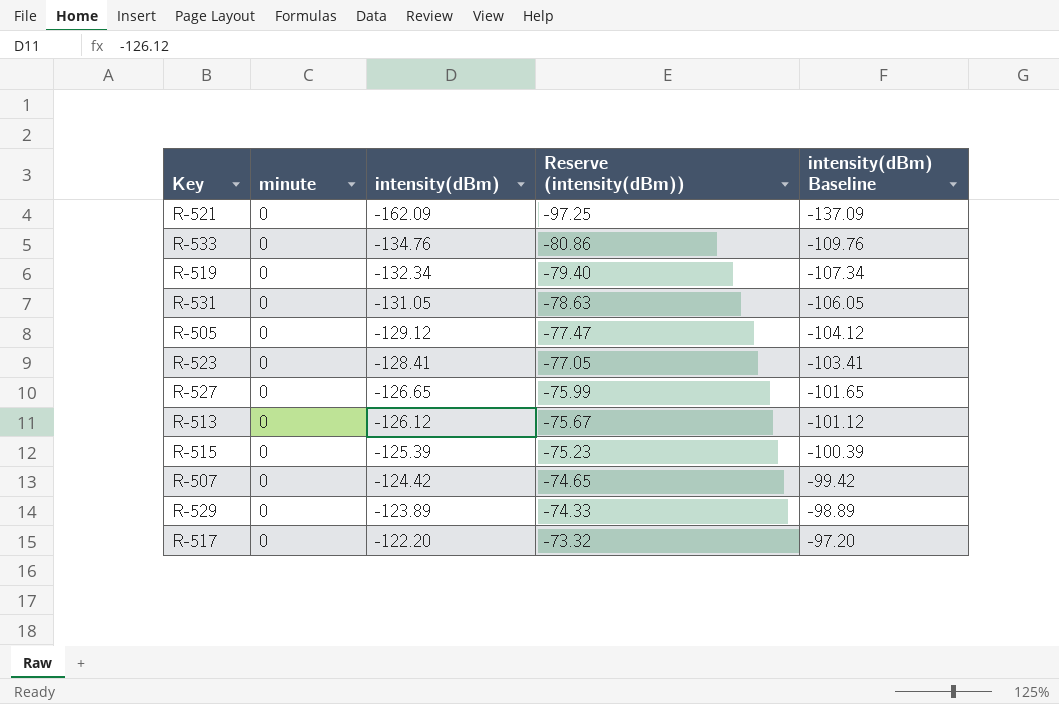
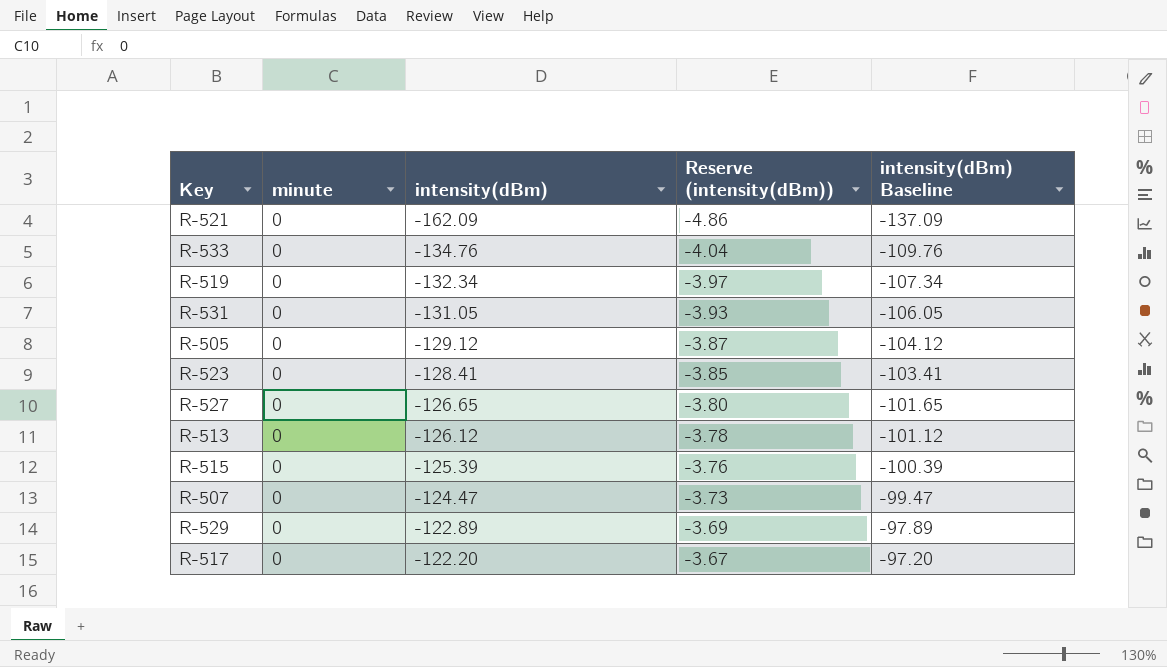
column Reserve (intensity(dBm)) | formula: [intensity(dBm)] * 0.6 -> [intensity(dBm)] * 0.03
R-507 | intensity(dBm): -124.42 -> -124.47
R-507 | intensity(dBm) Baseline: -99.42 -> -99.47
R-529 | intensity(dBm): -123.89 -> -122.89
R-529 | intensity(dBm) Baseline: -98.89 -> -97.89

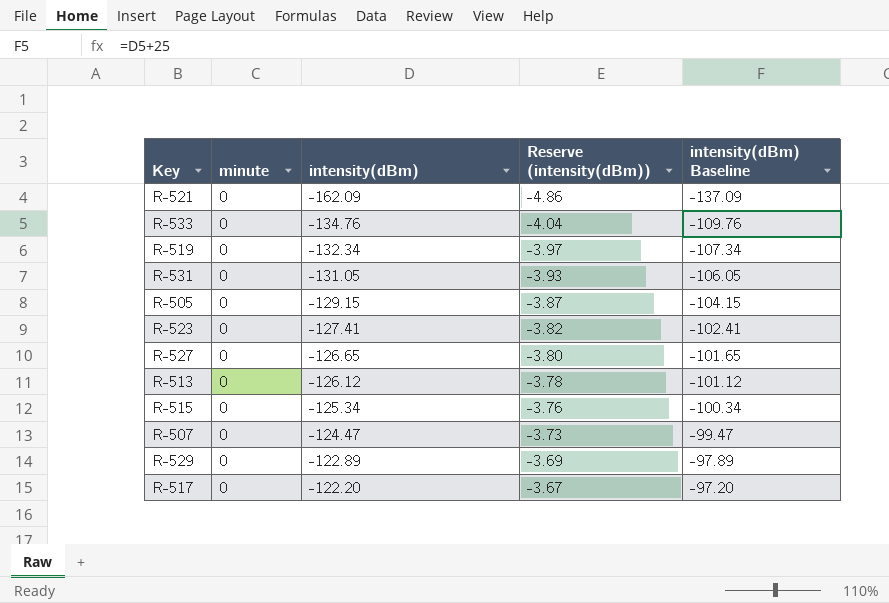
R-505 | intensity(dBm): -129.12 -> -129.15
R-505 | intensity(dBm) Baseline: -104.12 -> -104.15
R-523 | intensity(dBm): -128.41 -> -127.41
R-523 | Reserve (intensity(dBm)): -3.85 -> -3.82
R-523 | intensity(dBm) Baseline: -103.41 -> -102.41
R-515 | intensity(dBm): -125.39 -> -125.34
R-515 | intensity(dBm) Baseline: -100.39 -> -100.34

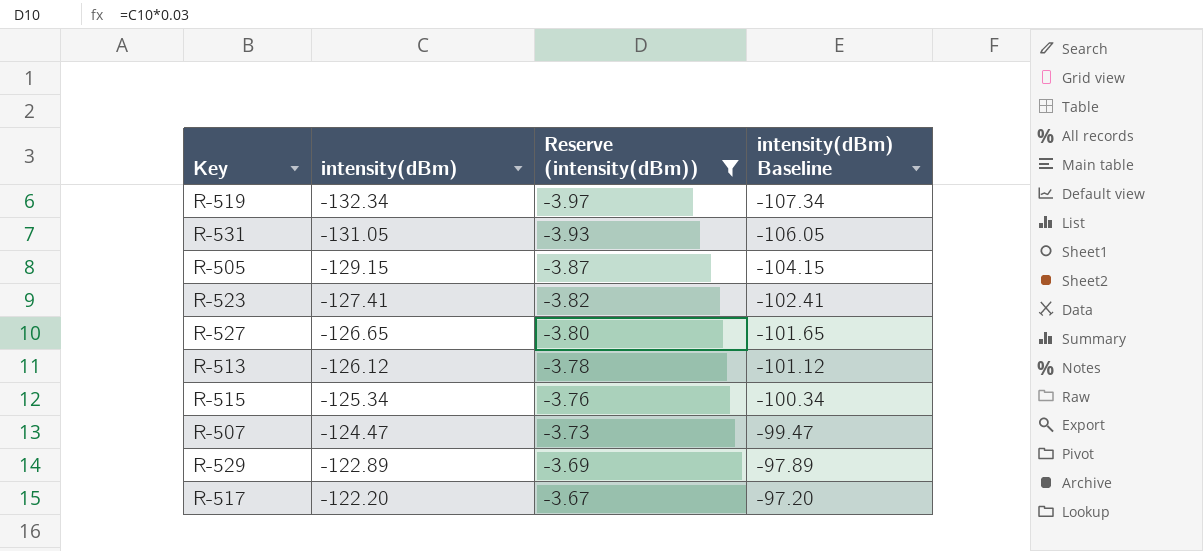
filter: none -> Reserve (intensity(dBm)) >= -3.97
column minute | position: 2 -> none

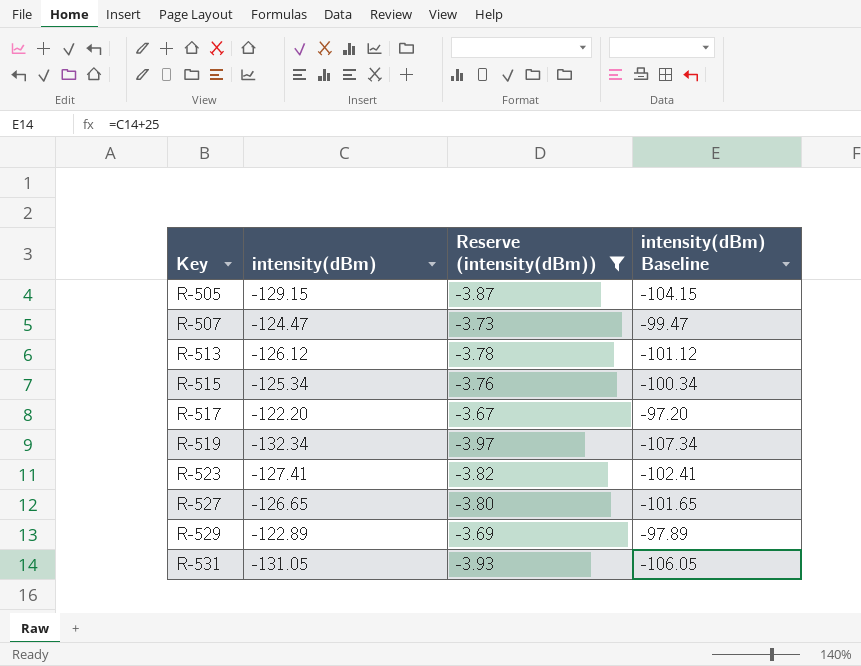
row order: intensity(dBm) ascending -> Key ascending

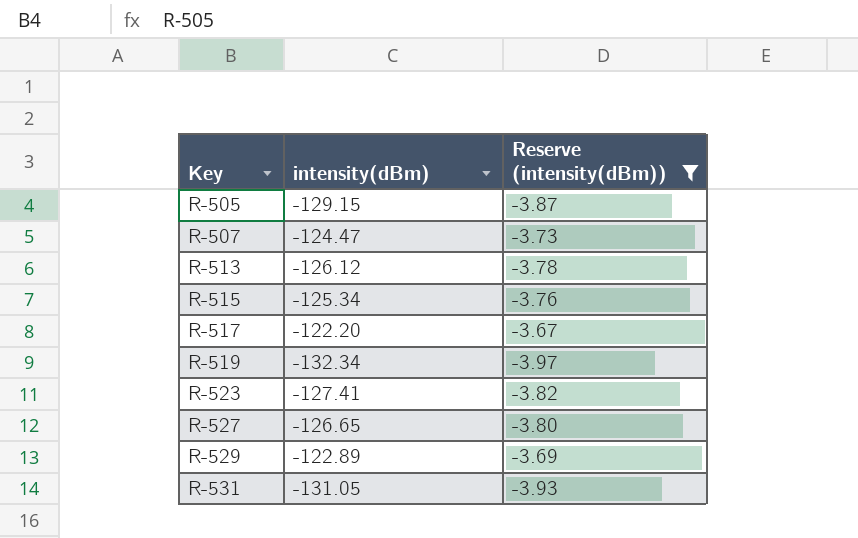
column intensity(dBm) Baseline | formula: [intensity(dBm)] + 25 -> none

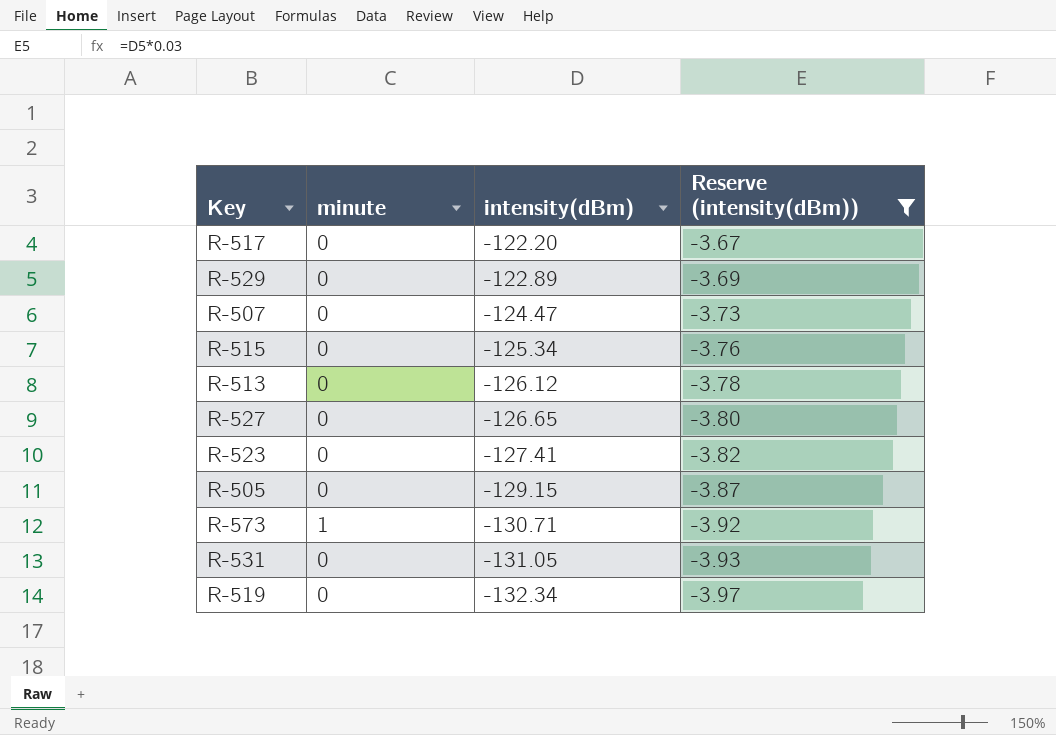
row order: Key ascending -> intensity(dBm) descending
column minute | position: none -> 2
row R-573: none -> 1 | -130.71 | -3.92

